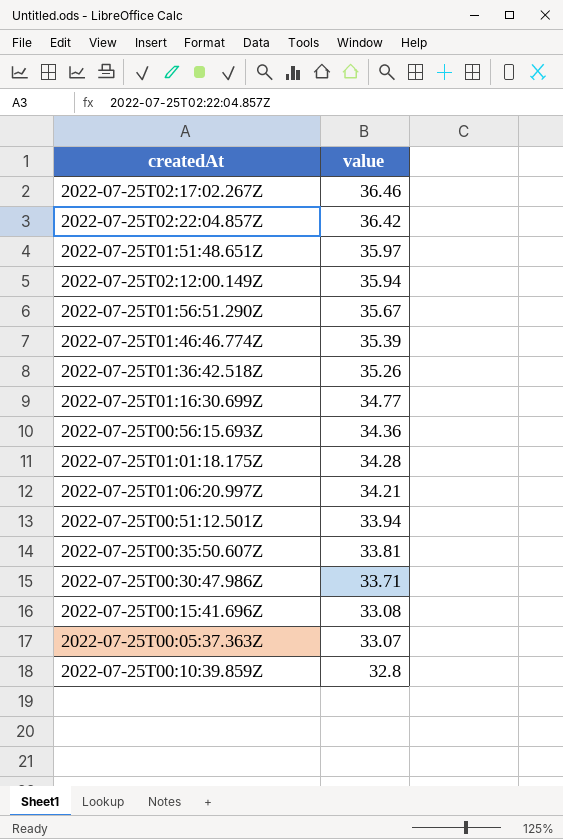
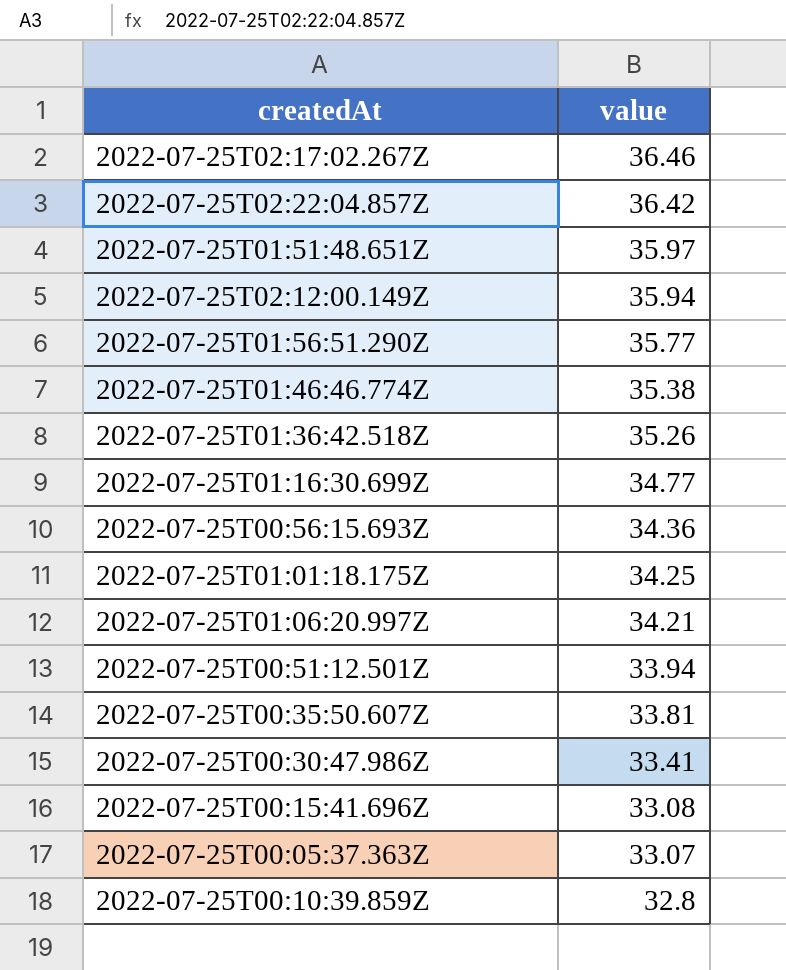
2022-07-25T01:56:51.290Z | value: 35.67 -> 35.77
2022-07-25T01:46:46.774Z | value: 35.39 -> 35.38
2022-07-25T01:01:18.175Z | value: 34.28 -> 34.25
2022-07-25T00:30:47.986Z | value: 33.71 -> 33.41

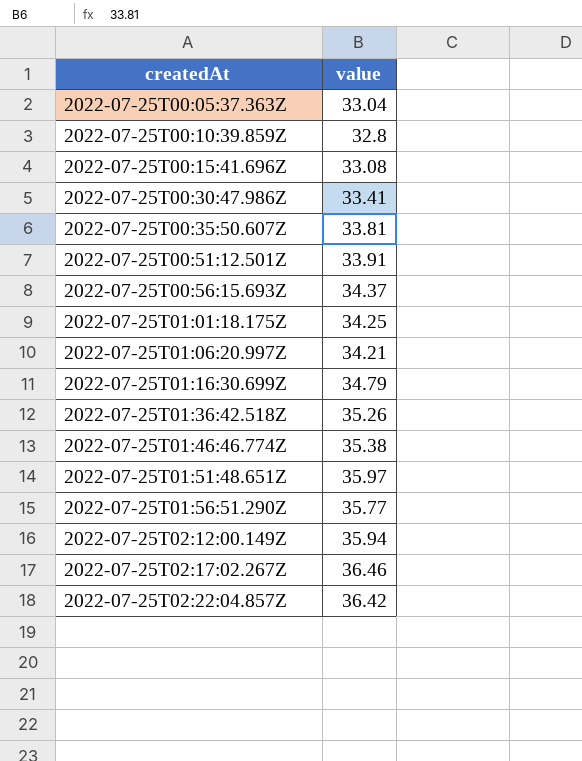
row order: value descending -> createdAt ascending
2022-07-25T00:05:37.363Z | value: 33.07 -> 33.04
2022-07-25T00:51:12.501Z | value: 33.94 -> 33.91
2022-07-25T00:56:15.693Z | value: 34.36 -> 34.37
2022-07-25T01:16:30.699Z | value: 34.77 -> 34.79

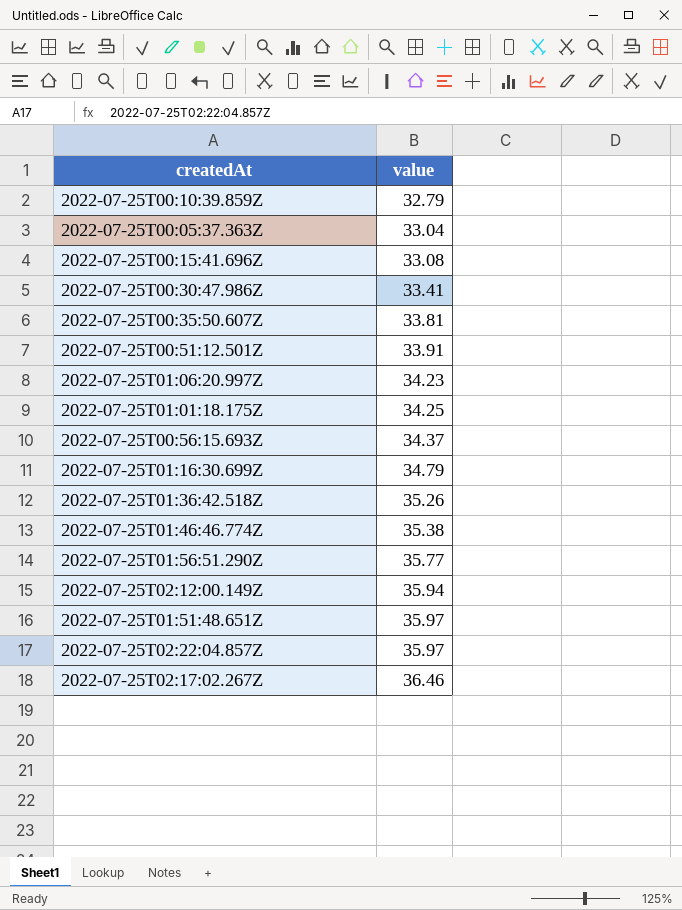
row order: createdAt ascending -> value ascending
2022-07-25T00:10:39.859Z | value: 32.8 -> 32.79
2022-07-25T01:06:20.997Z | value: 34.21 -> 34.23
2022-07-25T02:22:04.857Z | value: 36.42 -> 35.97

